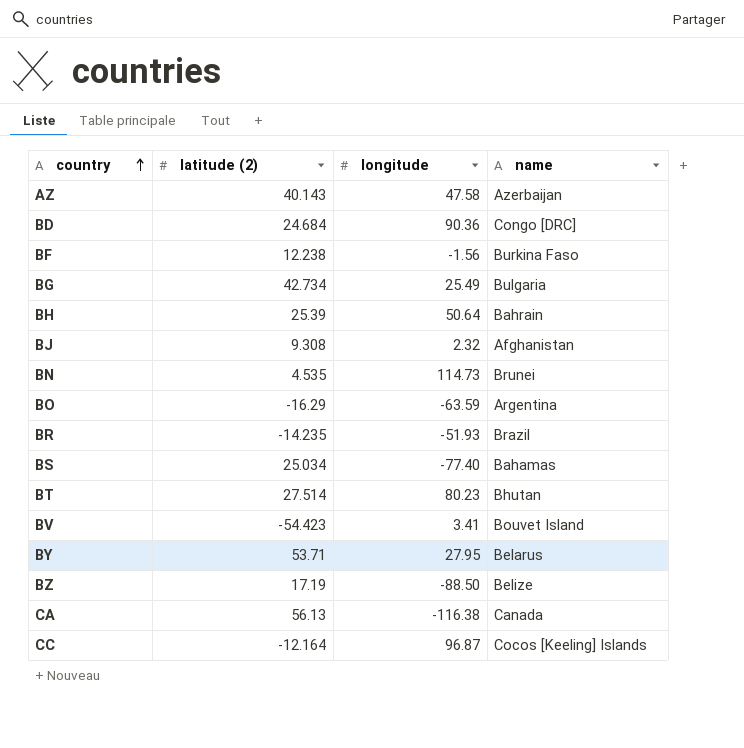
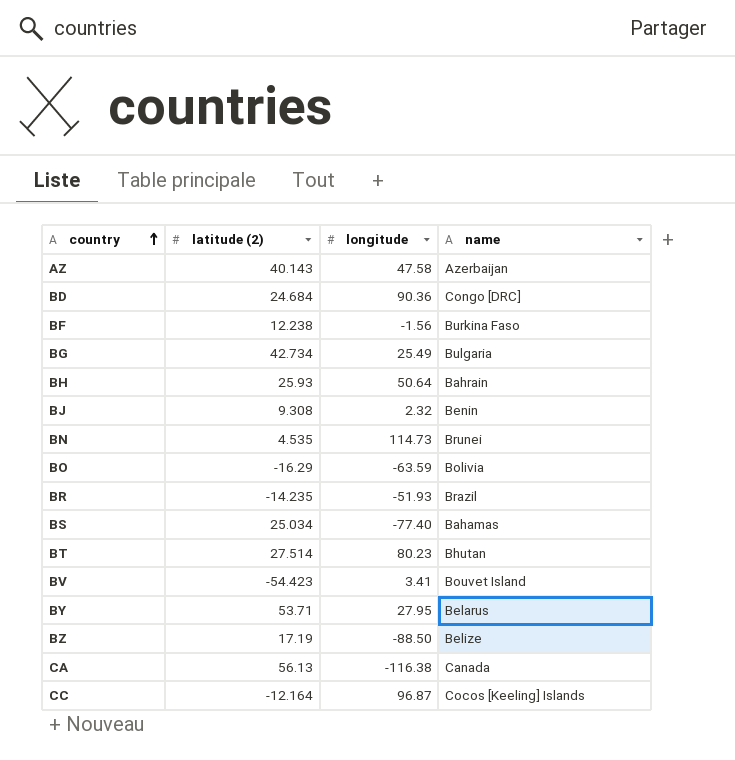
BH | latitude (2): 25.39 -> 25.93
BJ | name: Afghanistan -> Benin
BO | name: Argentina -> Bolivia

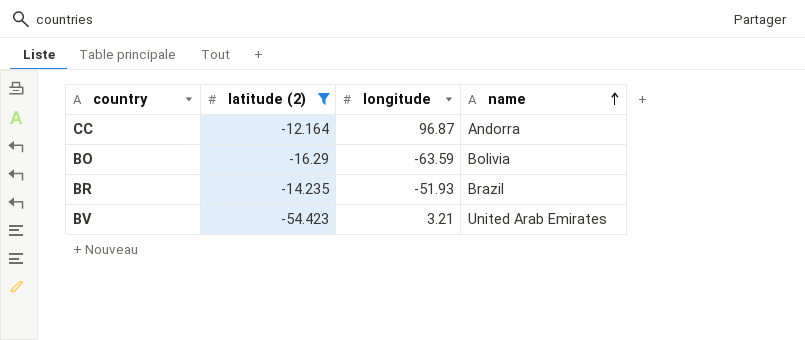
filter: none -> latitude (2) <= -12.164
row order: country ascending -> name ascending
CC | name: Cocos [Keeling] Islands -> Andorra
BV | longitude: 3.41 -> 3.21
BV | name: Bouvet Island -> United Arab Emirates

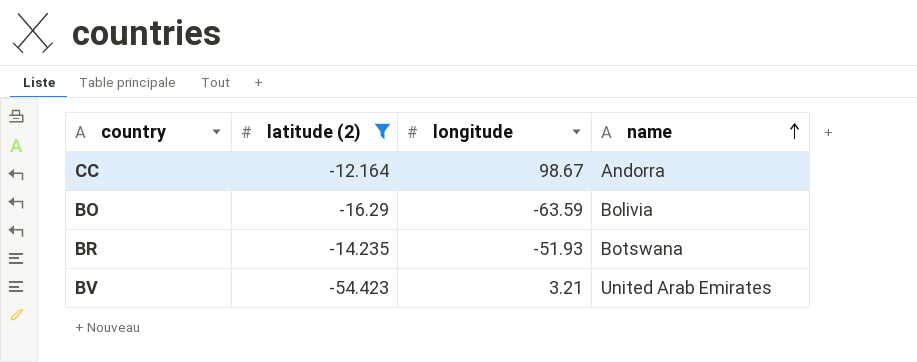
CC | longitude: 96.87 -> 98.67
BR | name: Brazil -> Botswana

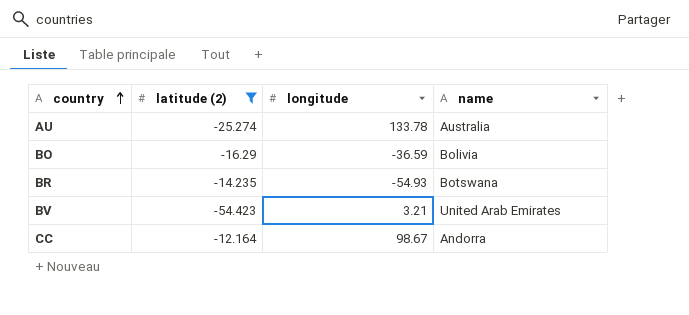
row order: name ascending -> country ascending
row AU: none -> -25.274 | 133.78 | Australia
BO | longitude: -63.59 -> -36.59
BR | longitude: -51.93 -> -54.93

